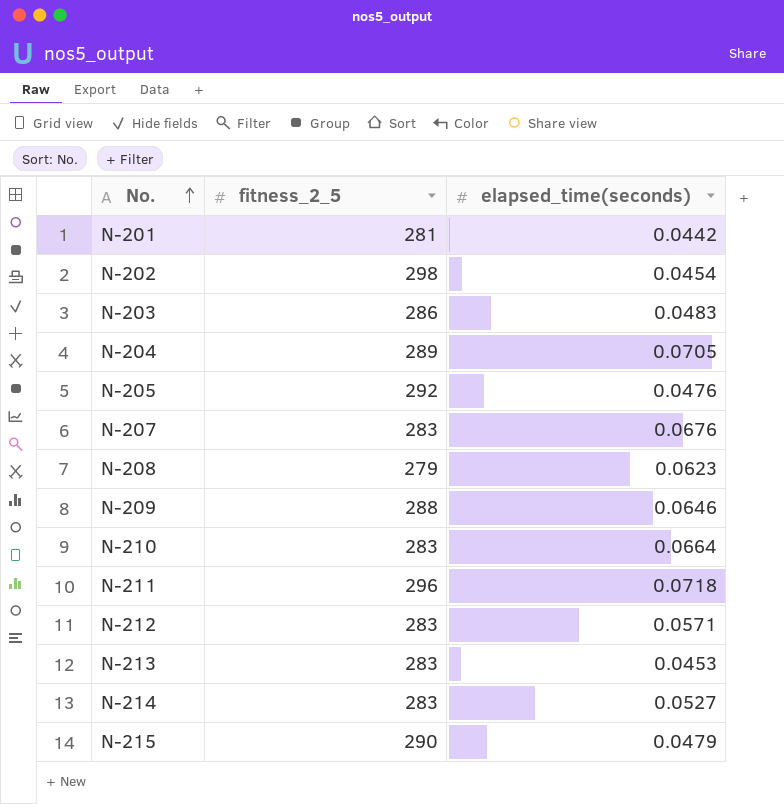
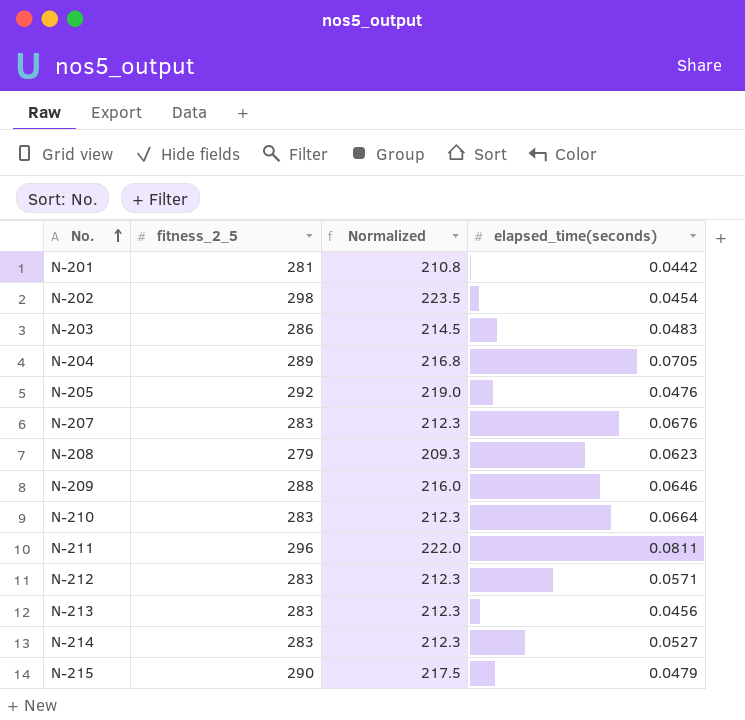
column Normalized | formula: none -> [fitness_2_5] * 0.75
N-211 | elapsed_time(seconds): 0.0718 -> 0.0811
N-213 | elapsed_time(seconds): 0.0453 -> 0.0456

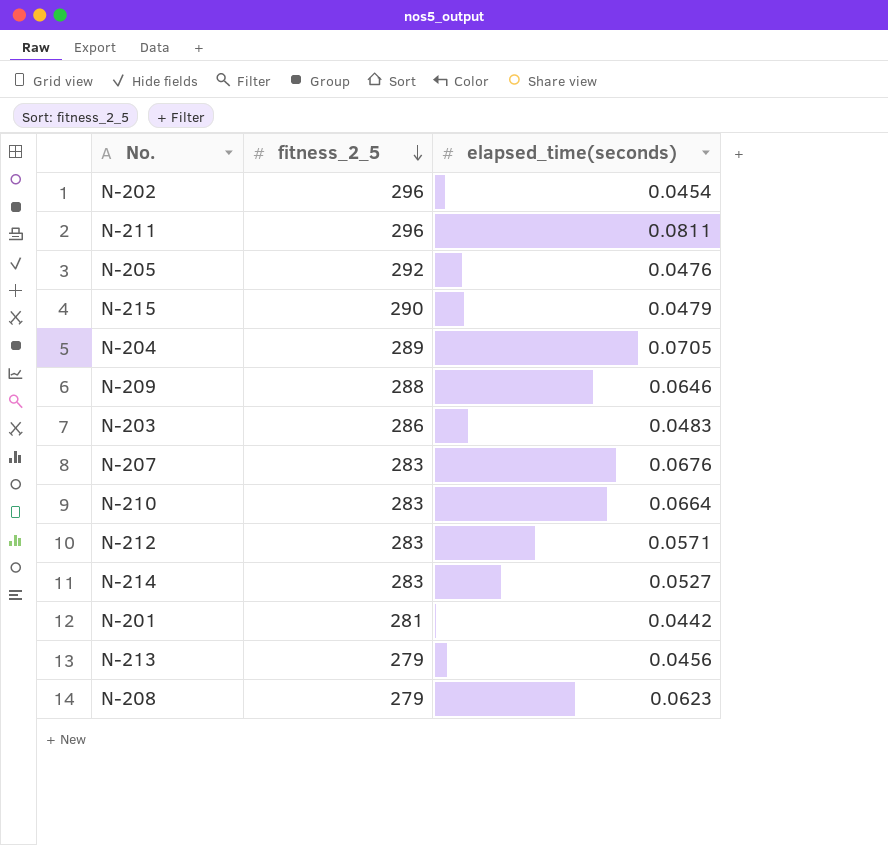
row order: No. ascending -> fitness_2_5 descending
column Normalized | formula: [fitness_2_5] * 0.75 -> none
N-202 | fitness_2_5: 298 -> 296
N-213 | fitness_2_5: 283 -> 279

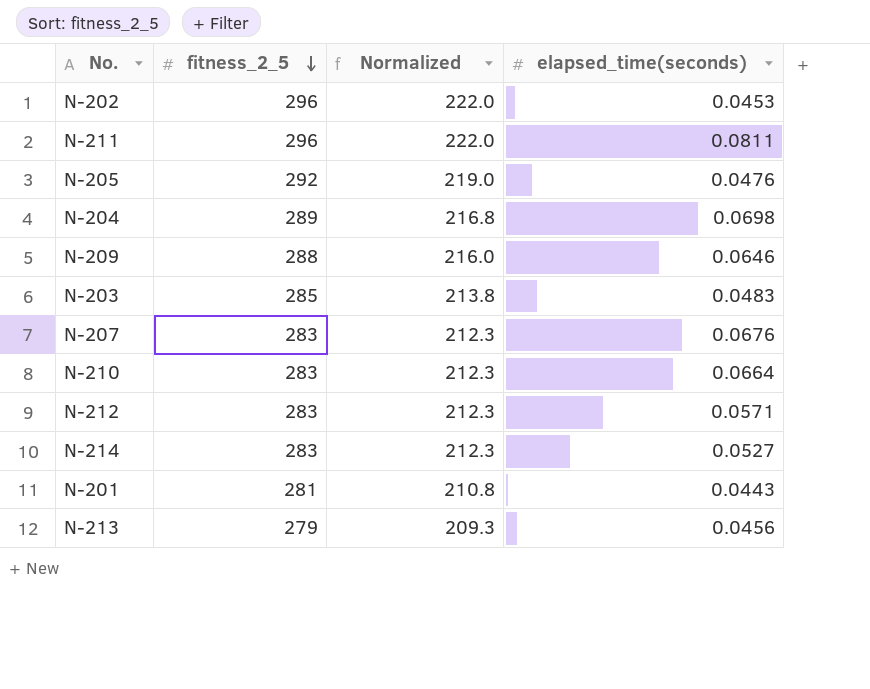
column Normalized | formula: none -> [fitness_2_5] * 0.75
row N-215: 290 | 0.0479 -> none
row N-208: 279 | 0.0623 -> none
N-202 | elapsed_time(seconds): 0.0454 -> 0.0453
N-204 | elapsed_time(seconds): 0.0705 -> 0.0698
N-203 | fitness_2_5: 286 -> 285
N-201 | elapsed_time(seconds): 0.0442 -> 0.0443

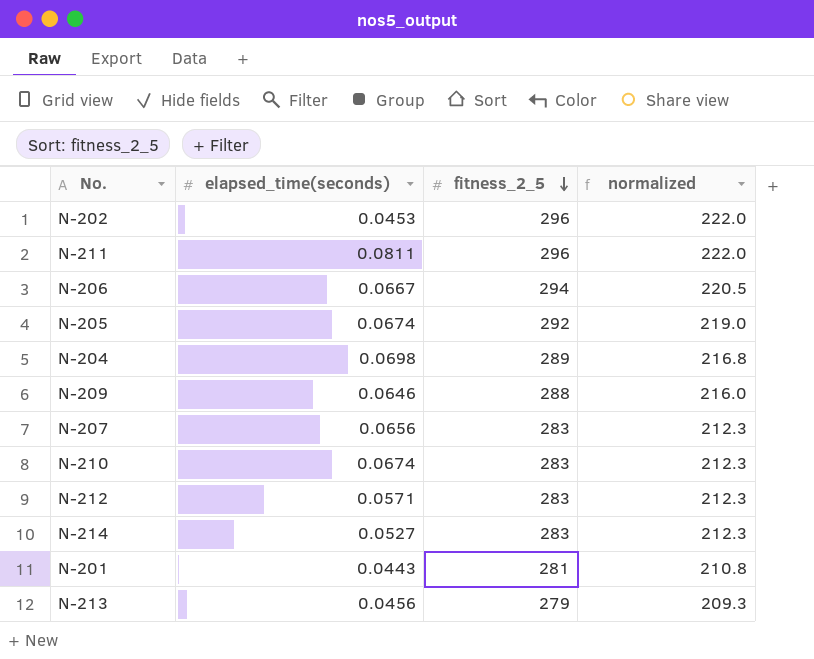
column elapsed_time(seconds) | position: 4 -> 2
column name: Normalized -> normalized
row N-203: 285 | 213.8 | 0.0483 -> none
row N-206: none -> 0.0667 | 294 | 220.5
N-205 | elapsed_time(seconds): 0.0476 -> 0.0674
N-207 | elapsed_time(seconds): 0.0676 -> 0.0656
N-210 | elapsed_time(seconds): 0.0664 -> 0.0674

